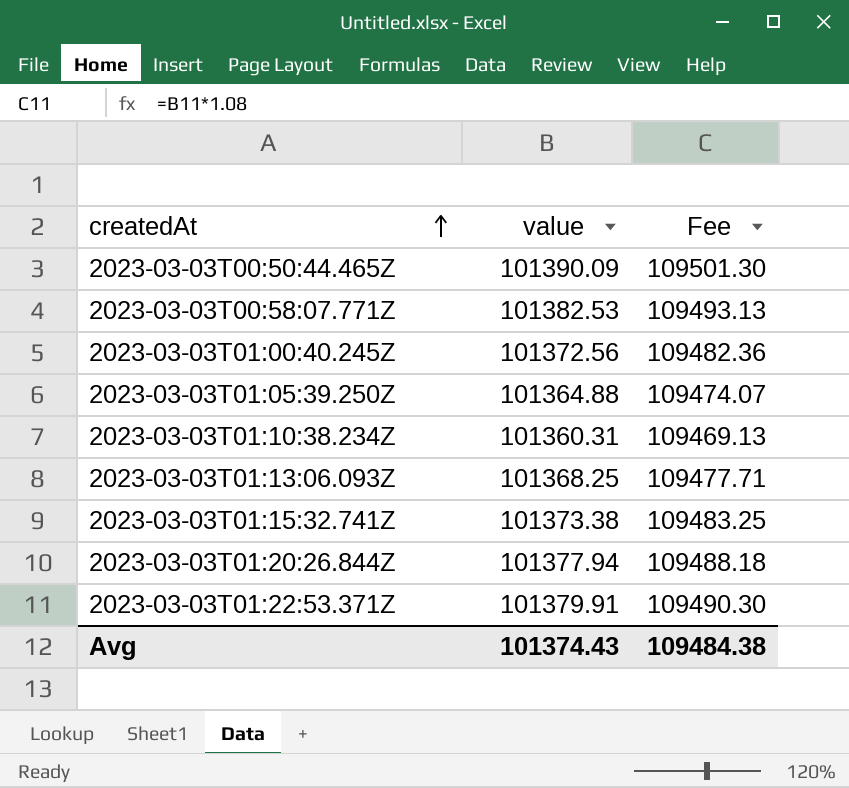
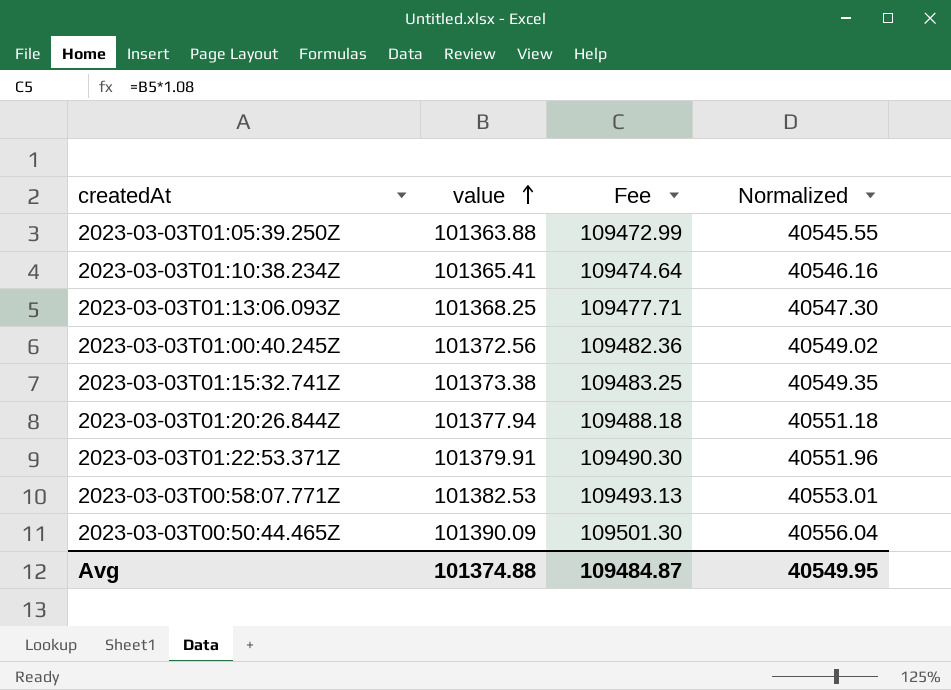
row order: createdAt ascending -> value ascending
column Normalized | formula: none -> [value] * 0.4
2023-03-03T01:05:39.250Z | value: 101364.88 -> 101363.88
2023-03-03T01:05:39.250Z | Fee: 109474.07 -> 109472.99
2023-03-03T01:10:38.234Z | value: 101360.31 -> 101365.41
2023-03-03T01:10:38.234Z | Fee: 109469.13 -> 109474.64
Avg | value: 101374.43 -> 101374.88
Avg | Fee: 109484.38 -> 109484.87

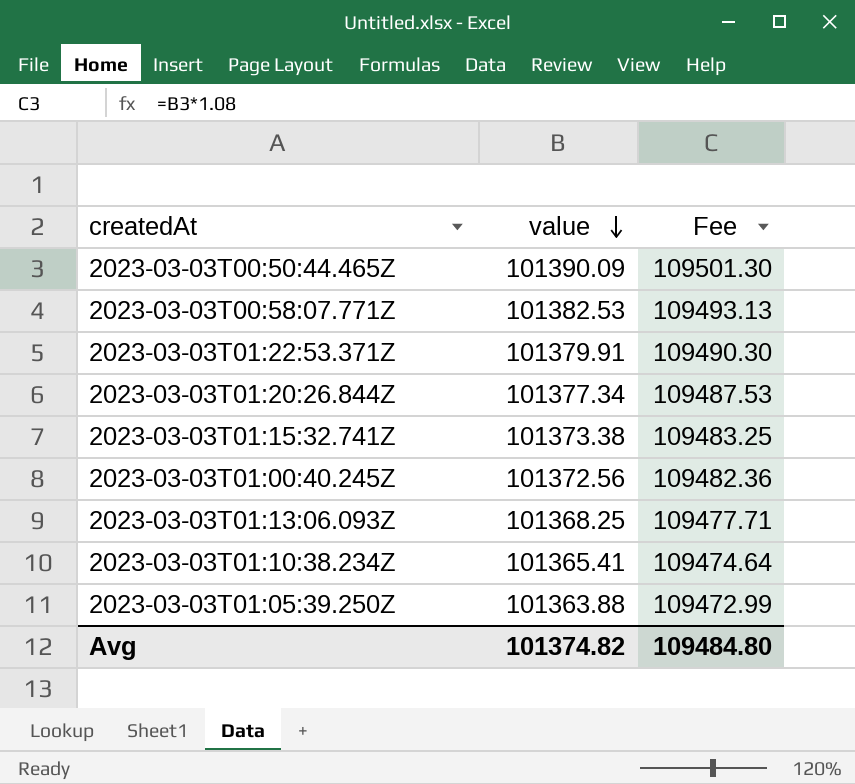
row order: value ascending -> value descending
column Normalized | formula: [value] * 0.4 -> none
2023-03-03T01:20:26.844Z | value: 101377.94 -> 101377.34
2023-03-03T01:20:26.844Z | Fee: 109488.18 -> 109487.53
Avg | value: 101374.88 -> 101374.82
Avg | Fee: 109484.87 -> 109484.80

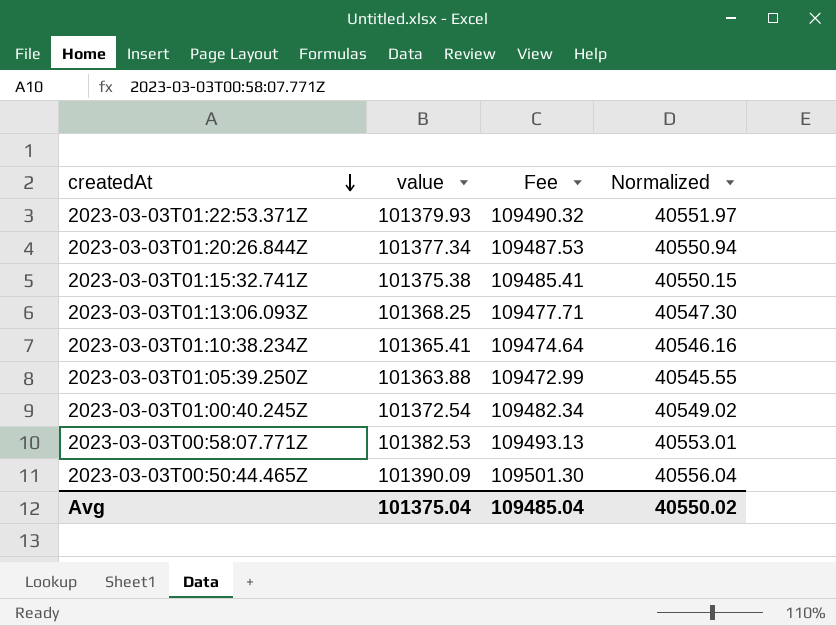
row order: value descending -> createdAt descending
column Normalized | formula: none -> [value] * 0.4
2023-03-03T01:22:53.371Z | value: 101379.91 -> 101379.93
2023-03-03T01:22:53.371Z | Fee: 109490.30 -> 109490.32
2023-03-03T01:15:32.741Z | value: 101373.38 -> 101375.38
2023-03-03T01:15:32.741Z | Fee: 109483.25 -> 109485.41
2023-03-03T01:00:40.245Z | value: 101372.56 -> 101372.54
2023-03-03T01:00:40.245Z | Fee: 109482.36 -> 109482.34
Avg | value: 101374.82 -> 101375.04
Avg | Fee: 109484.80 -> 109485.04

